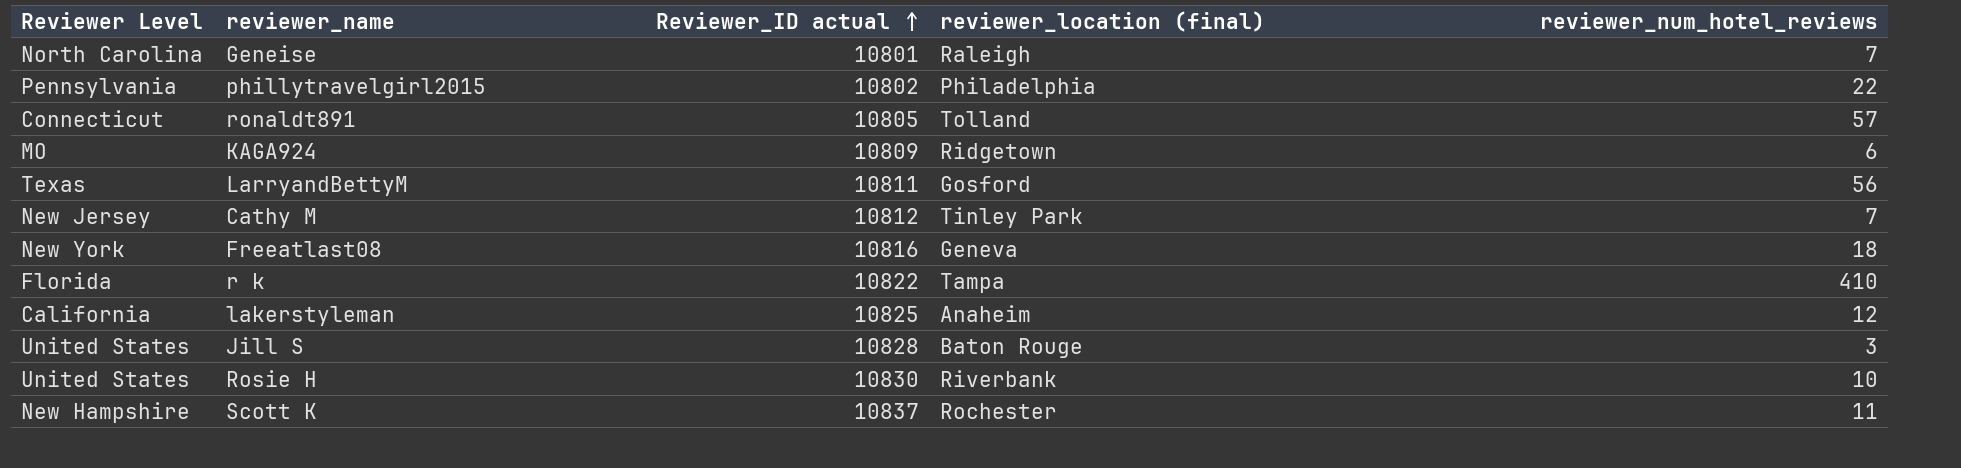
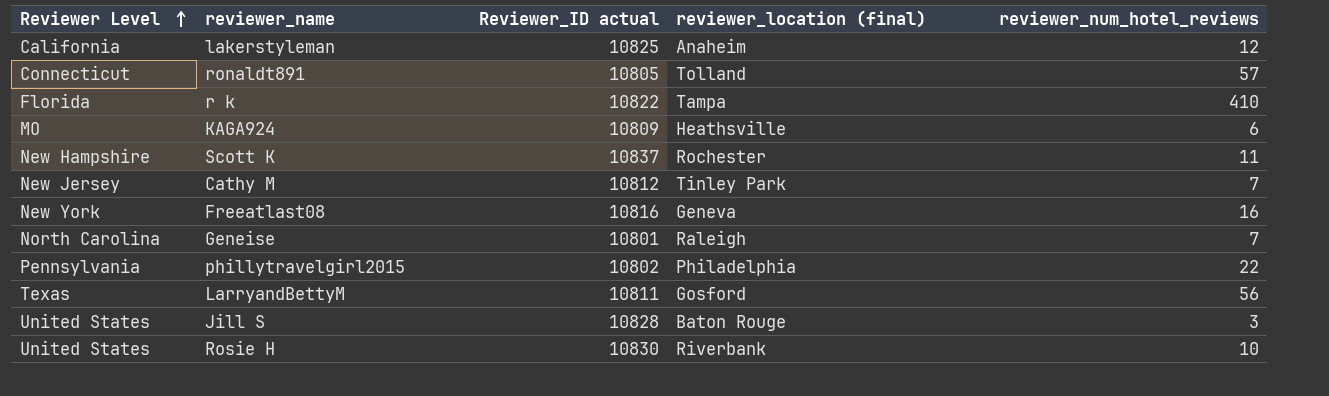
row order: Reviewer_ID actual ascending -> Reviewer Level ascending
KAGA924 | reviewer_location (final): Ridgetown -> Heathsville
Freeatlast08 | reviewer_num_hotel_reviews: 18 -> 16

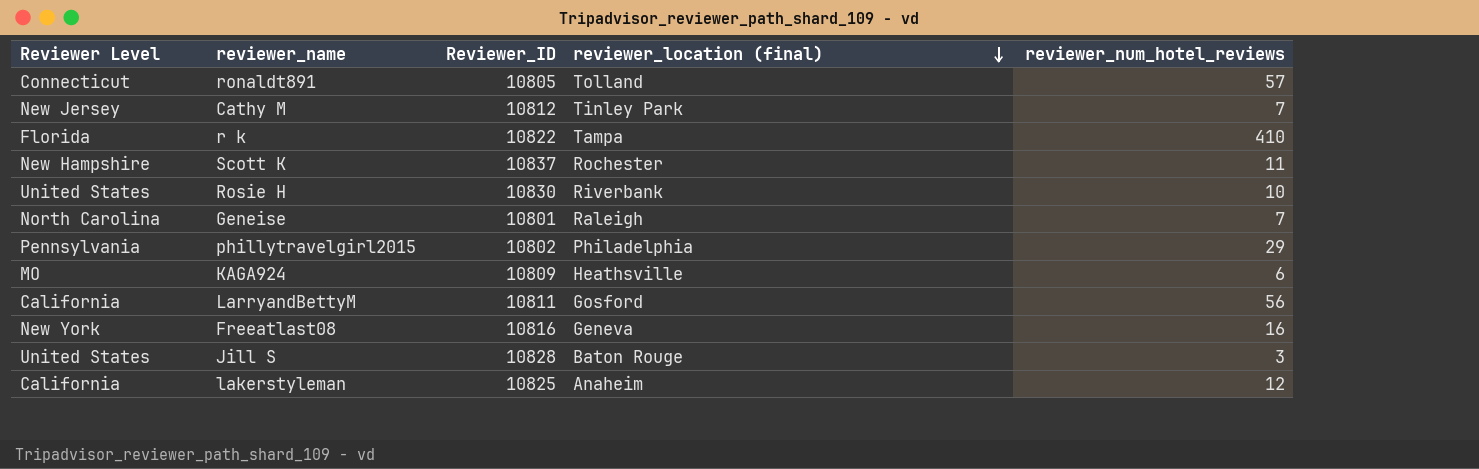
row order: Reviewer Level ascending -> reviewer_location (final) descending
column name: Reviewer_ID actual -> Reviewer_ID
phillytravelgirl2015 | reviewer_num_hotel_reviews: 22 -> 29
LarryandBettyM | Reviewer Level: Texas -> California

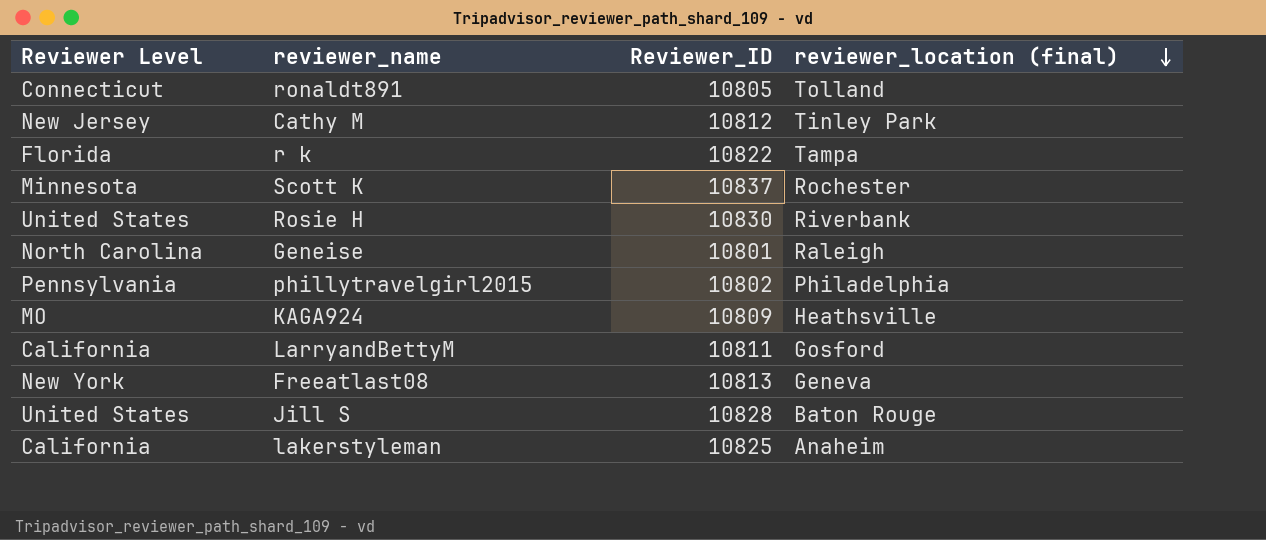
column reviewer_num_hotel_reviews | position: 5 -> none
Scott K | Reviewer Level: New Hampshire -> Minnesota
Freeatlast08 | Reviewer_ID: 10816 -> 10813

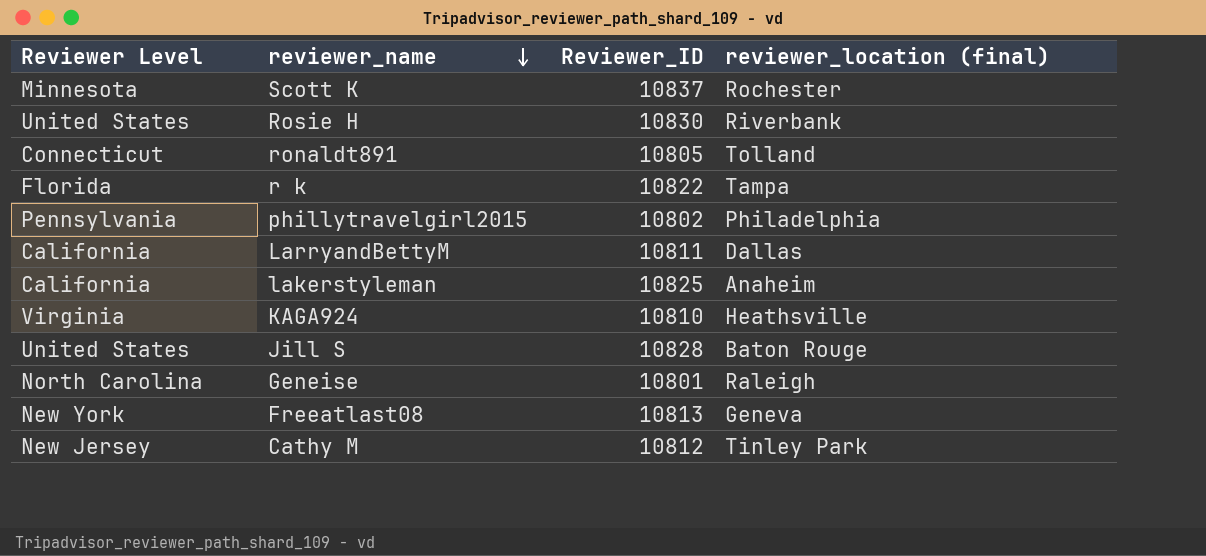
row order: reviewer_location (final) descending -> reviewer_name descending
LarryandBettyM | reviewer_location (final): Gosford -> Dallas
KAGA924 | Reviewer Level: MO -> Virginia
KAGA924 | Reviewer_ID: 10809 -> 10810

